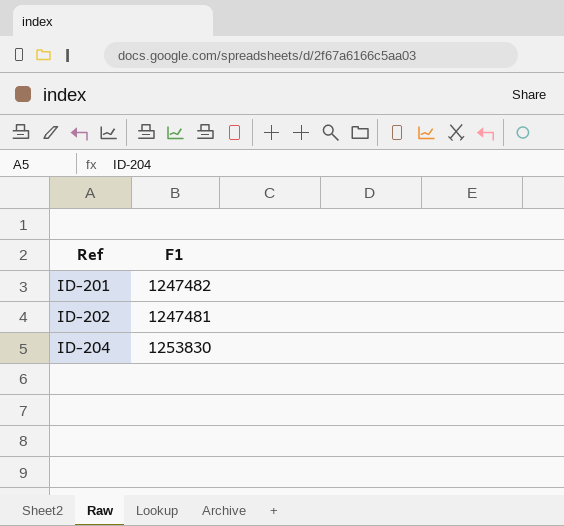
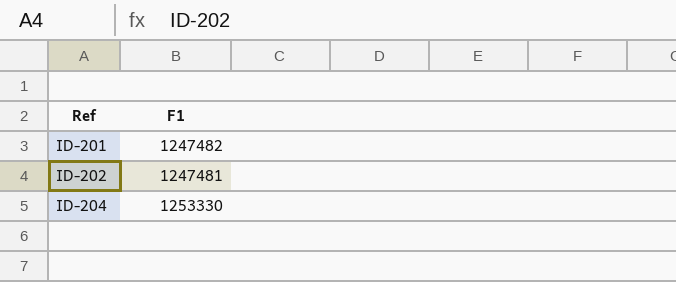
ID-204 | F1: 1253830 -> 1253330

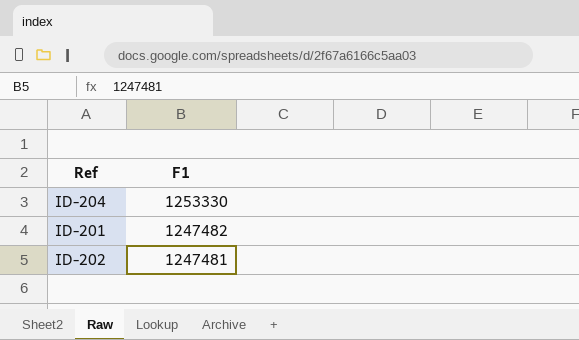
row order: Ref ascending -> F1 descending

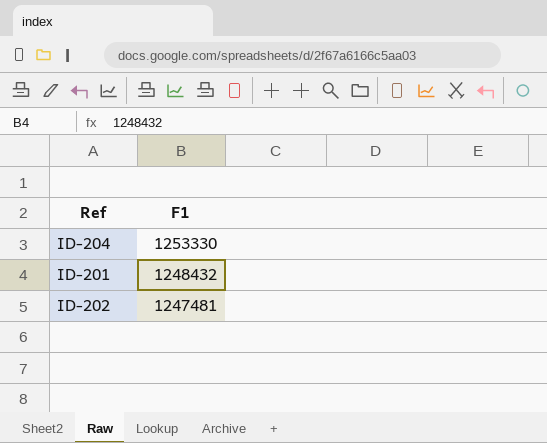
ID-201 | F1: 1247482 -> 1248432

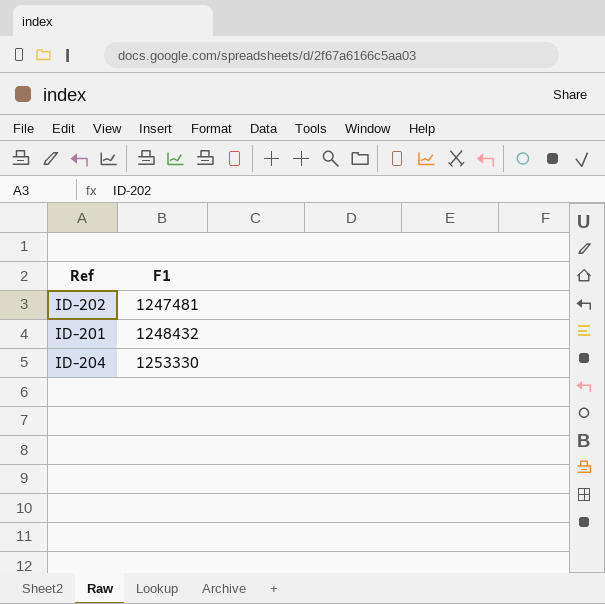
row order: F1 descending -> F1 ascending

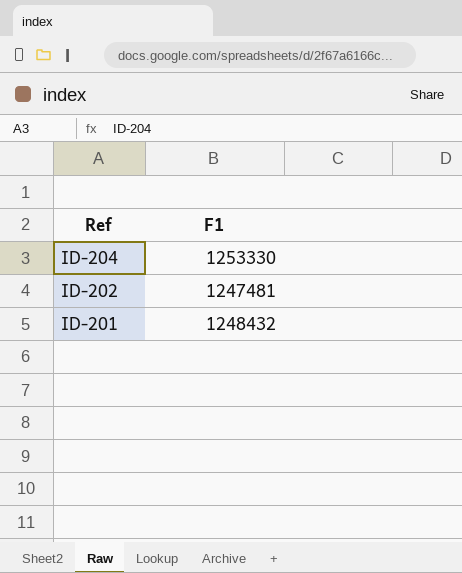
row order: F1 ascending -> Ref descending

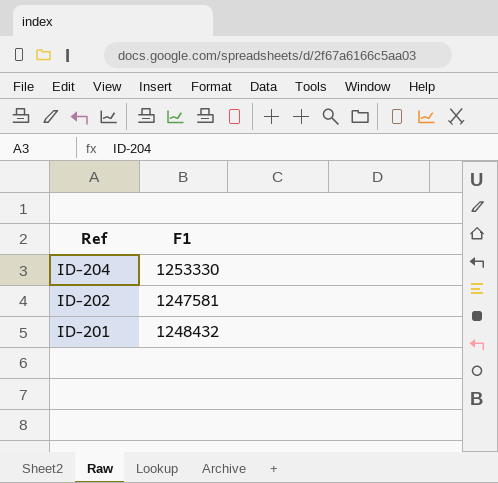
ID-202 | F1: 1247481 -> 1247581

